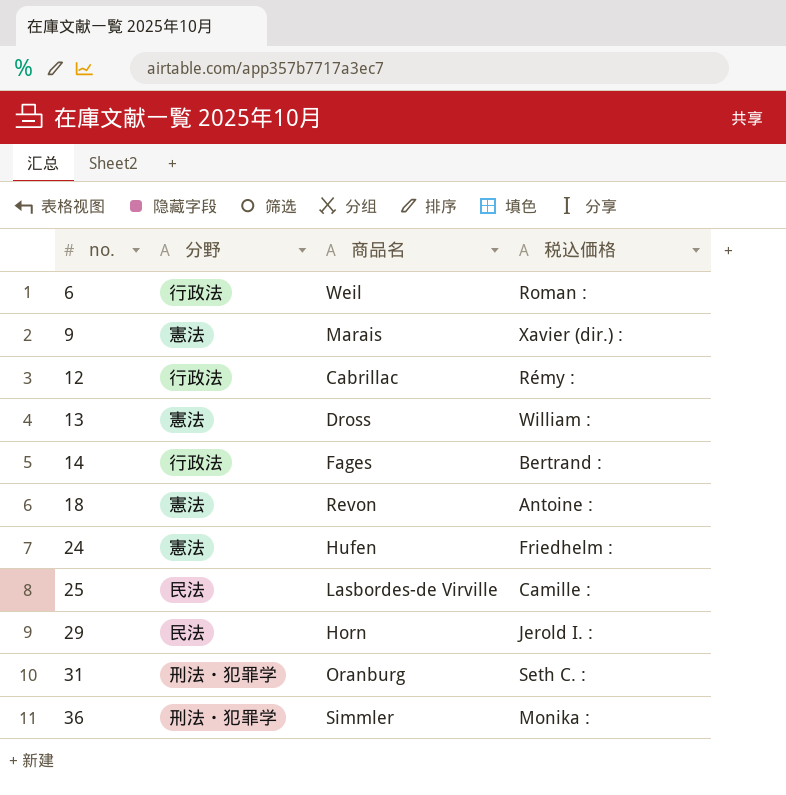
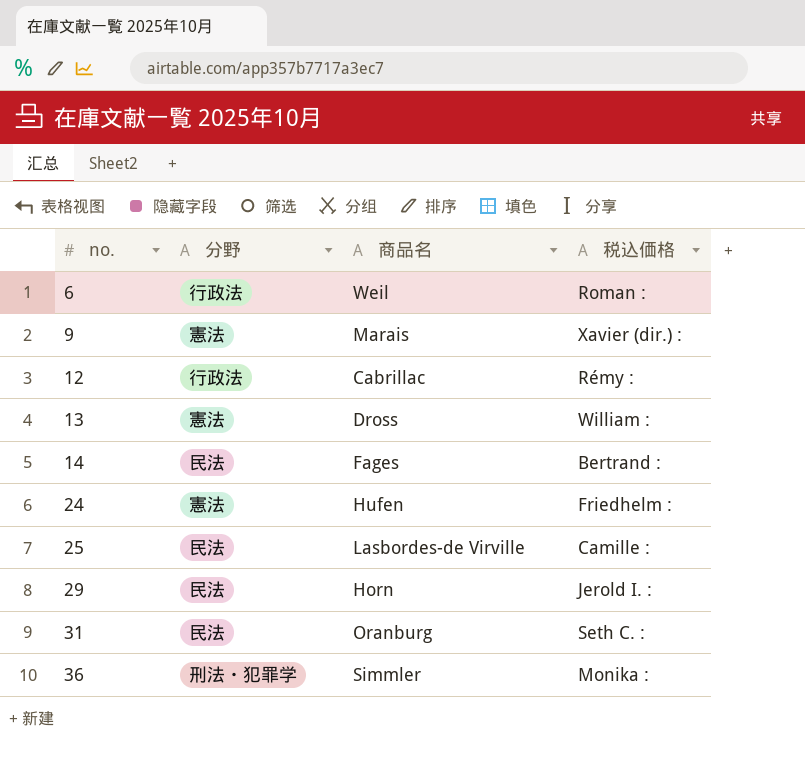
row 18: 憲法 | Revon | Antoine : -> none
14 | 分野: 行政法 -> 民法
31 | 分野: 刑法・犯罪学 -> 民法

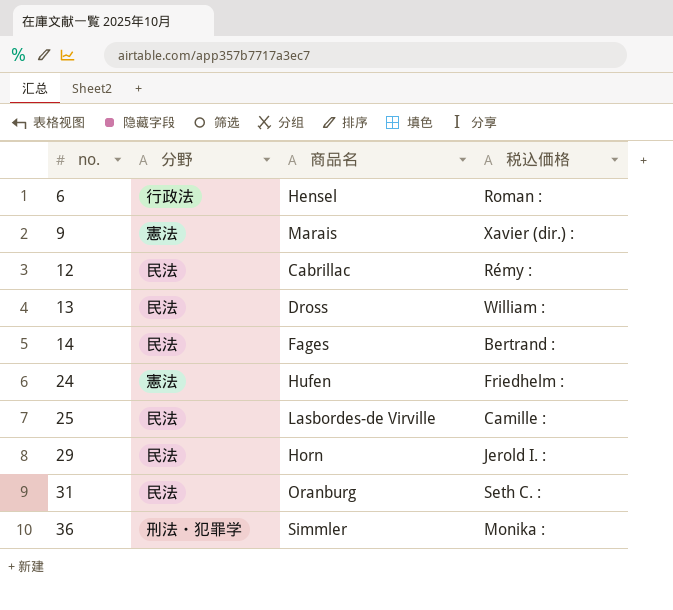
6 | 商品名: Weil -> Hensel
12 | 分野: 行政法 -> 民法
13 | 分野: 憲法 -> 民法

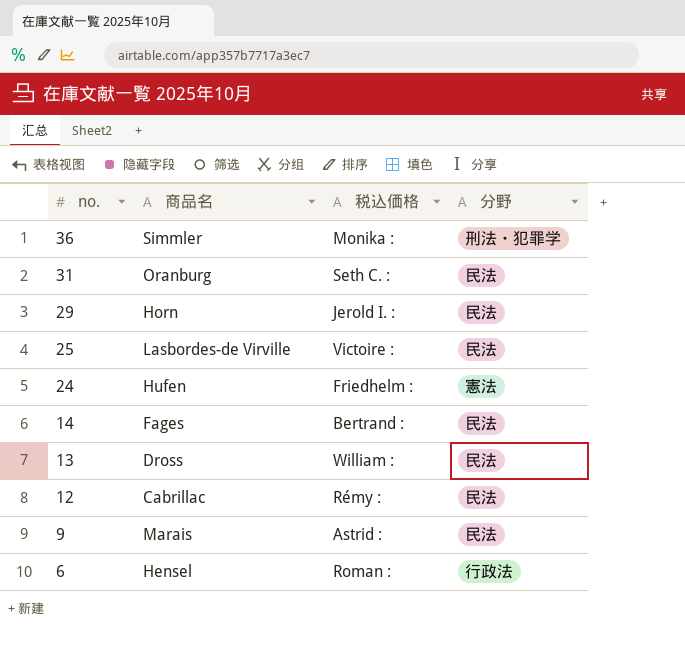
row order: no. ascending -> no. descending
column 分野 | position: 2 -> 4
25 | 税込価格: Camille : -> Victoire :
9 | 税込価格: Xavier (dir.) : -> Astrid :
9 | 分野: 憲法 -> 民法

